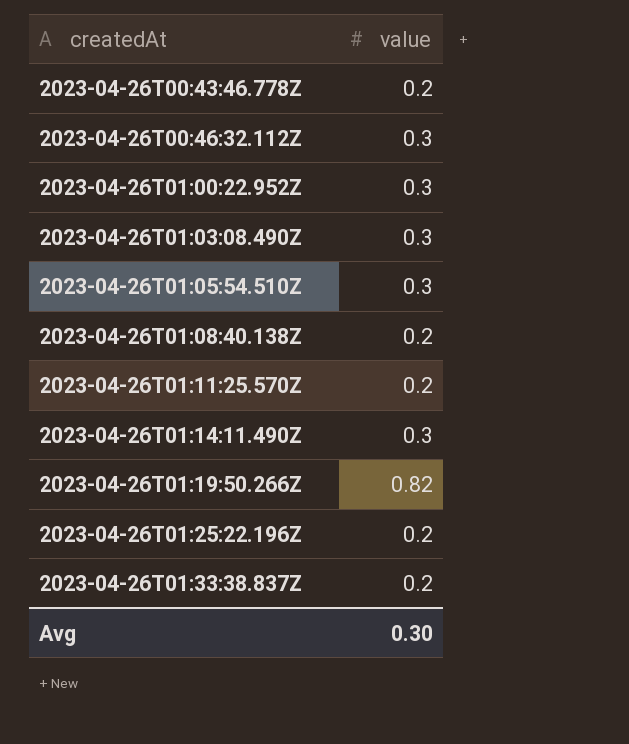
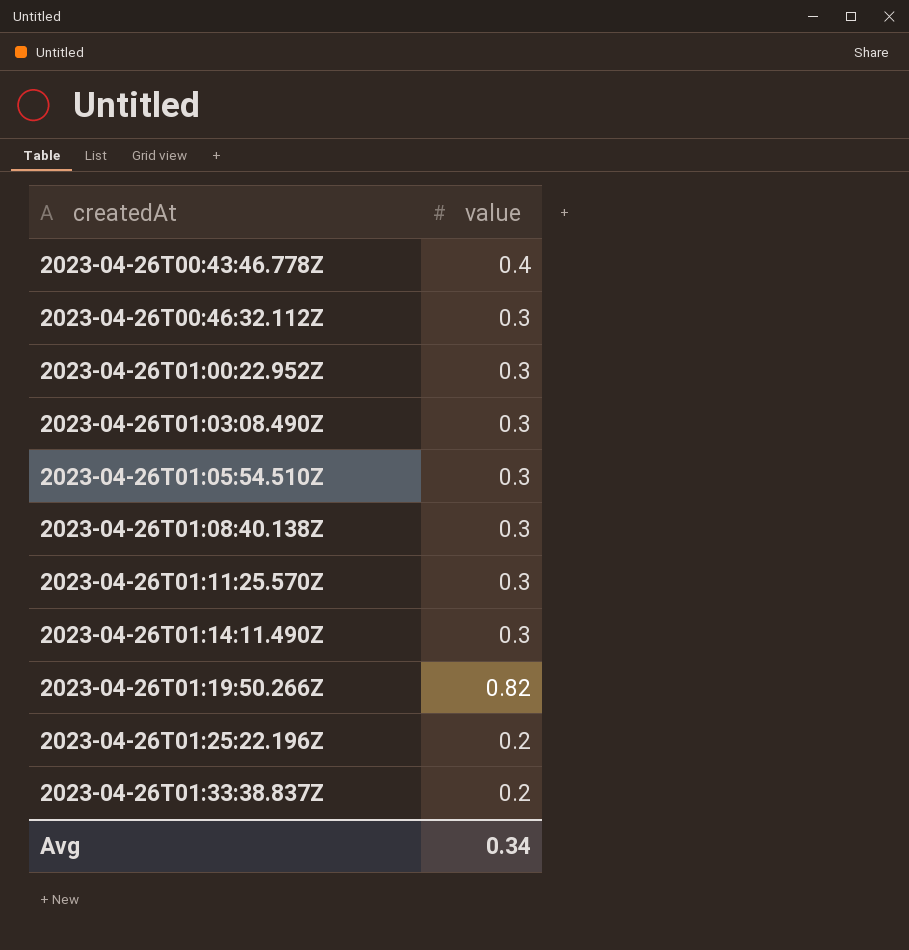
2023-04-26T00:43:46.778Z | value: 0.2 -> 0.4
2023-04-26T01:08:40.138Z | value: 0.2 -> 0.3
2023-04-26T01:11:25.570Z | value: 0.2 -> 0.3
Avg | value: 0.30 -> 0.34

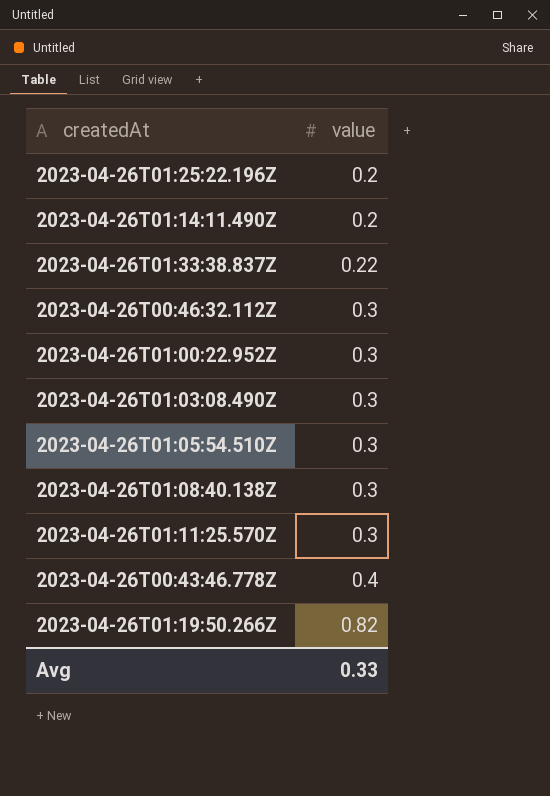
row order: createdAt ascending -> value ascending
2023-04-26T01:14:11.490Z | value: 0.3 -> 0.2
2023-04-26T01:33:38.837Z | value: 0.2 -> 0.22
Avg | value: 0.34 -> 0.33

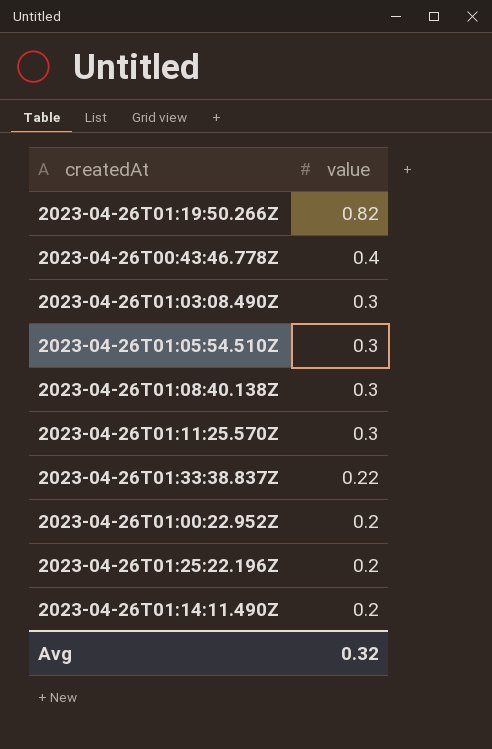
row order: value ascending -> value descending
row 2023-04-26T00:46:32.112Z: 0.3 -> none
2023-04-26T01:00:22.952Z | value: 0.3 -> 0.2
Avg | value: 0.33 -> 0.32

